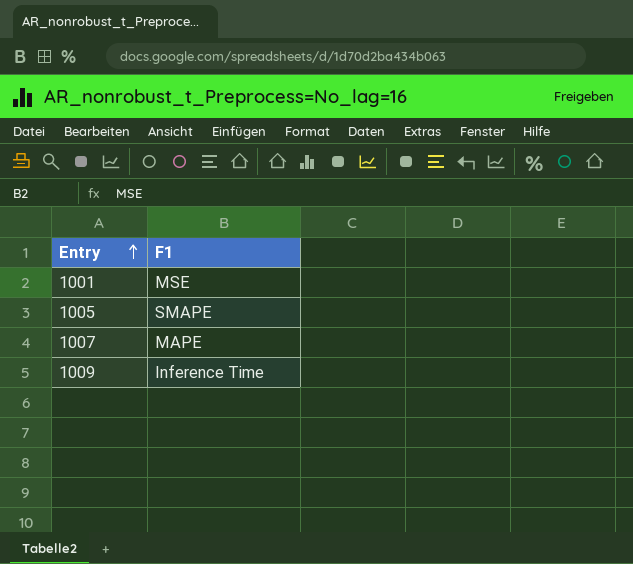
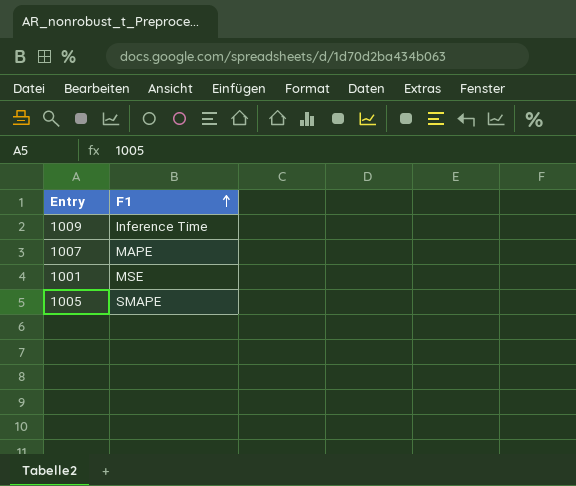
row order: Entry ascending -> F1 ascending

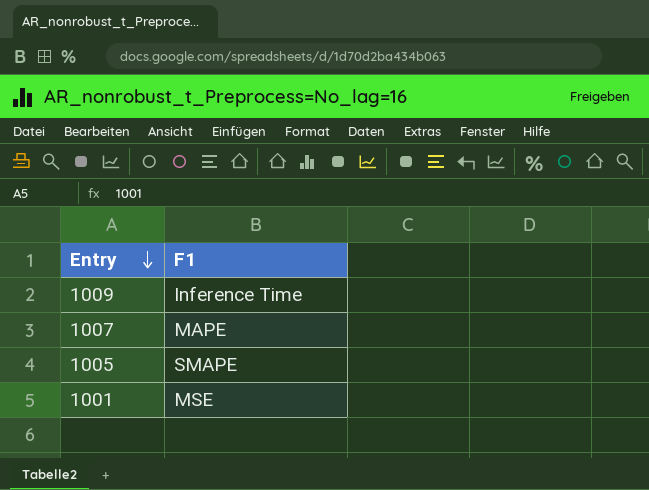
row order: F1 ascending -> Entry descending

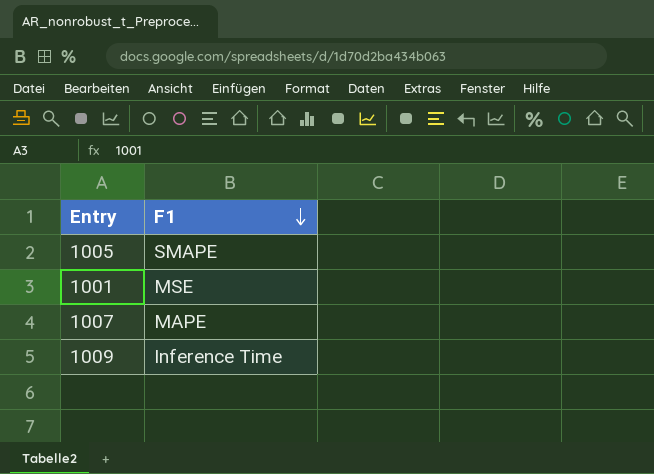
row order: Entry descending -> F1 descending

